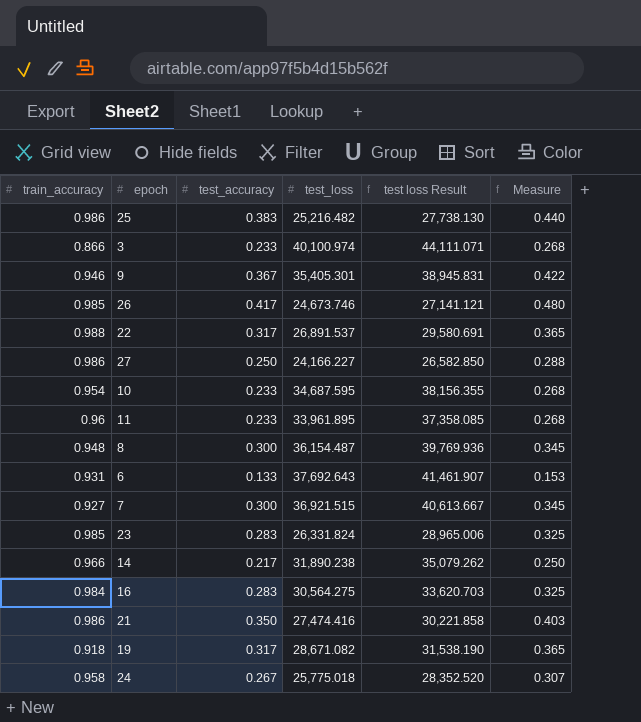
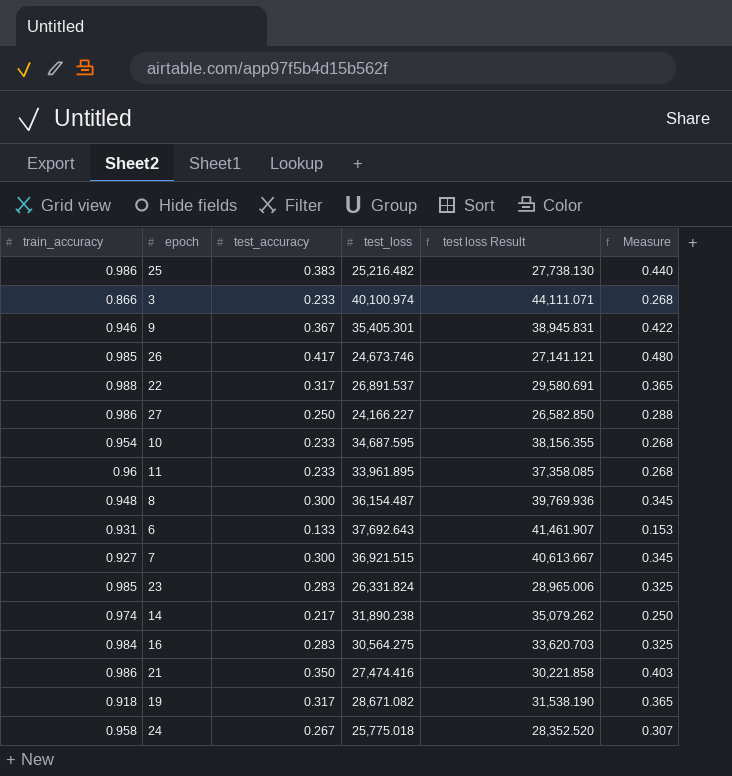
14 | train_accuracy: 0.966 -> 0.974

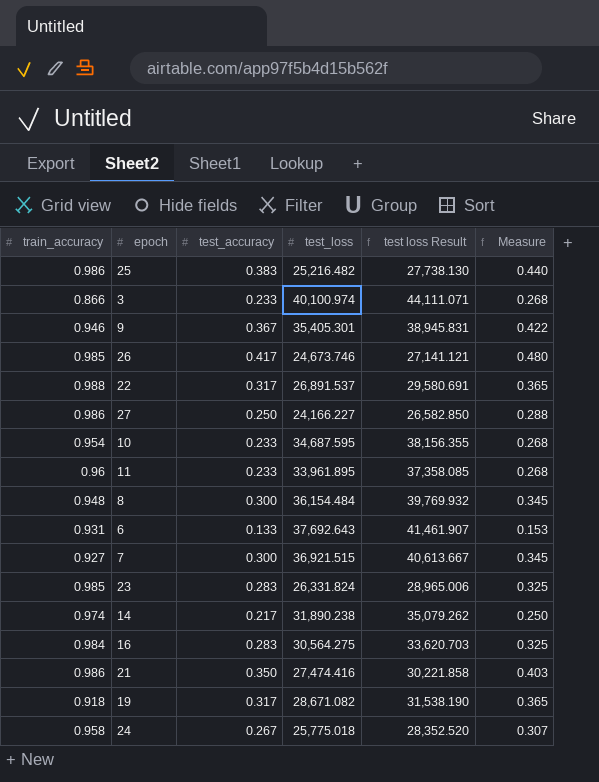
8 | test_loss: 36,154.487 -> 36,154.484
8 | test loss Result: 39,769.936 -> 39,769.932

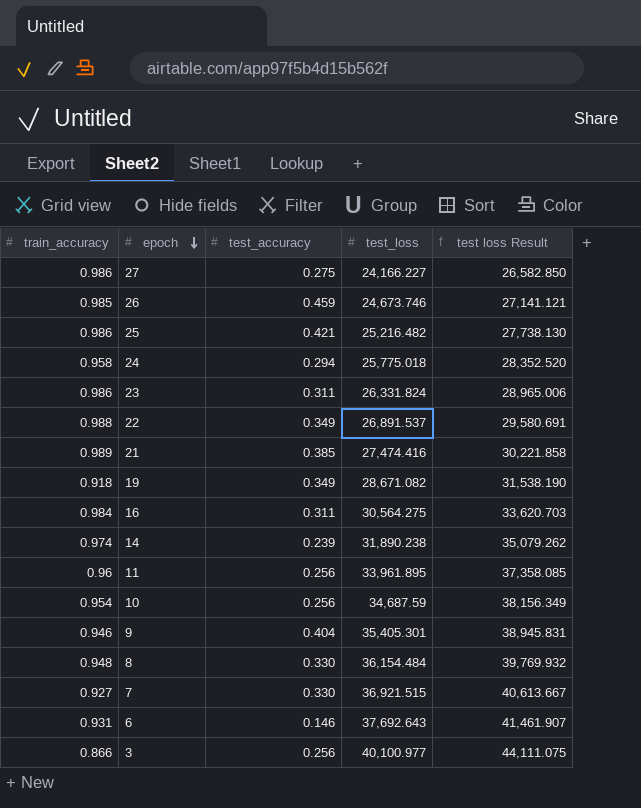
row order: none -> epoch descending
column Measure | formula: [test_accuracy] * 1.15 -> none
27 | test_accuracy: 0.250 -> 0.275
26 | test_accuracy: 0.417 -> 0.459
25 | test_accuracy: 0.383 -> 0.421
24 | test_accuracy: 0.267 -> 0.294
23 | train_accuracy: 0.985 -> 0.986
23 | test_accuracy: 0.283 -> 0.311
22 | test_accuracy: 0.317 -> 0.349
21 | train_accuracy: 0.986 -> 0.989
21 | test_accuracy: 0.350 -> 0.385
19 | test_accuracy: 0.317 -> 0.349
16 | test_accuracy: 0.283 -> 0.311
14 | test_accuracy: 0.217 -> 0.239
11 | test_accuracy: 0.233 -> 0.256
10 | test_accuracy: 0.233 -> 0.256
10 | test_loss: 34,687.595 -> 34,687.59
10 | test loss Result: 38,156.355 -> 38,156.349
9 | test_accuracy: 0.367 -> 0.404
8 | test_accuracy: 0.300 -> 0.330
7 | test_accuracy: 0.300 -> 0.330
6 | test_accuracy: 0.133 -> 0.146
3 | test_accuracy: 0.233 -> 0.256
3 | test_loss: 40,100.974 -> 40,100.977
3 | test loss Result: 44,111.071 -> 44,111.075

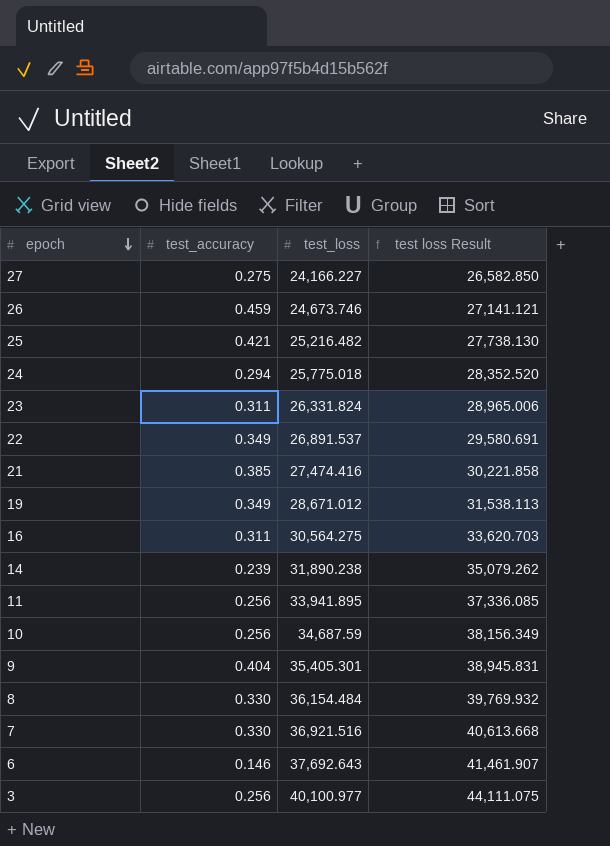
column train_accuracy | position: 1 -> none
19 | test_loss: 28,671.082 -> 28,671.012
19 | test loss Result: 31,538.190 -> 31,538.113
11 | test_loss: 33,961.895 -> 33,941.895
11 | test loss Result: 37,358.085 -> 37,336.085
7 | test_loss: 36,921.515 -> 36,921.516
7 | test loss Result: 40,613.667 -> 40,613.668

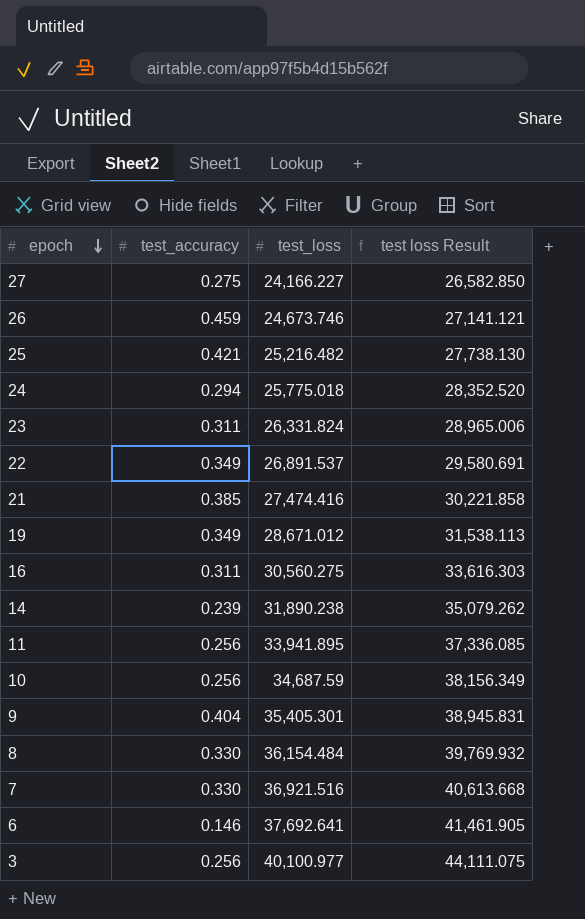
16 | test_loss: 30,564.275 -> 30,560.275
16 | test loss Result: 33,620.703 -> 33,616.303
6 | test_loss: 37,692.643 -> 37,692.641
6 | test loss Result: 41,461.907 -> 41,461.905

